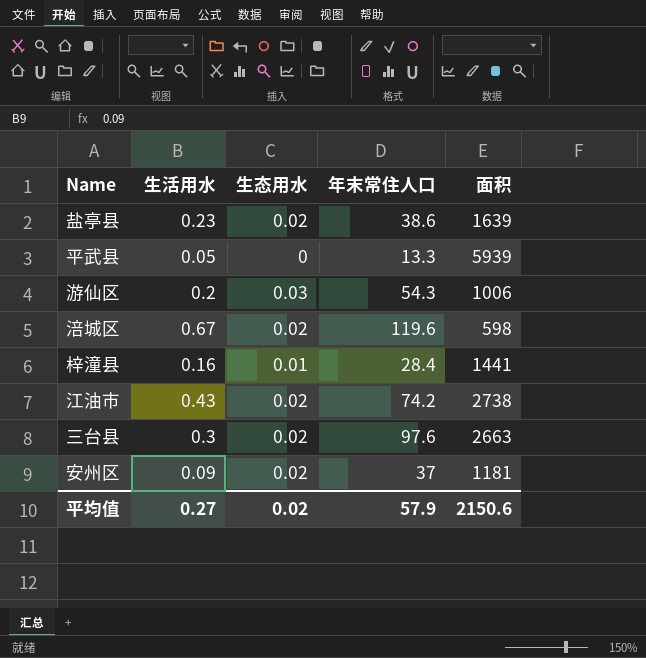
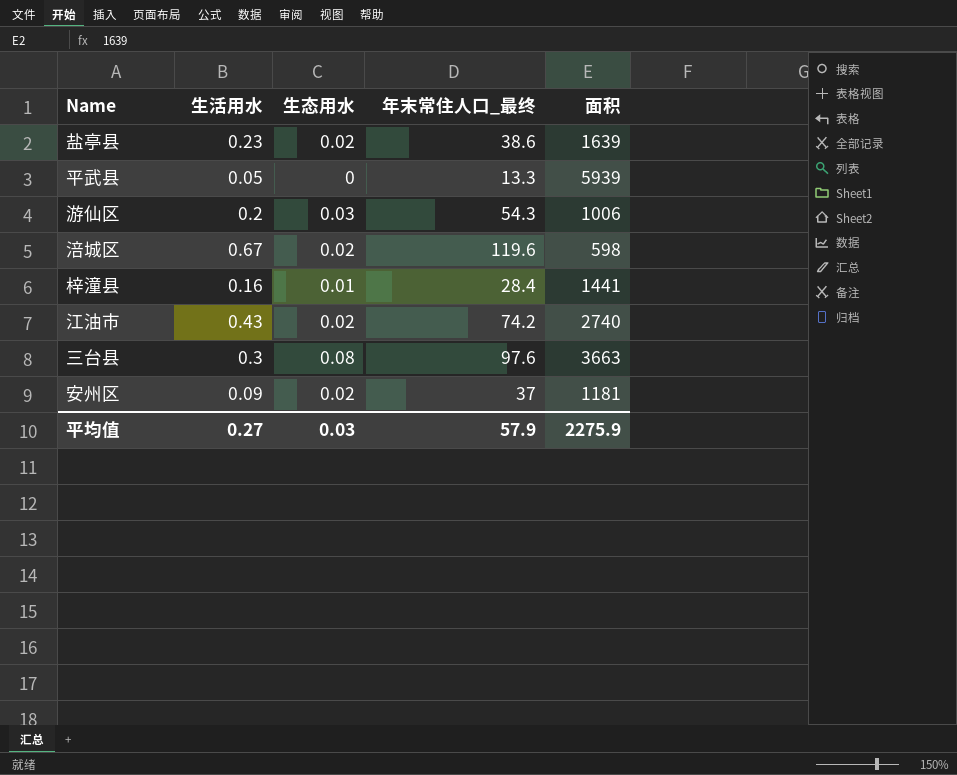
column name: 年末常住人口 -> 年末常住人口_最终
江油市 | 面积: 2738 -> 2740
三台县 | 生态用水: 0.02 -> 0.08
三台县 | 面积: 2663 -> 3663
平均值 | 生态用水: 0.02 -> 0.03
平均值 | 面积: 2150.6 -> 2275.9

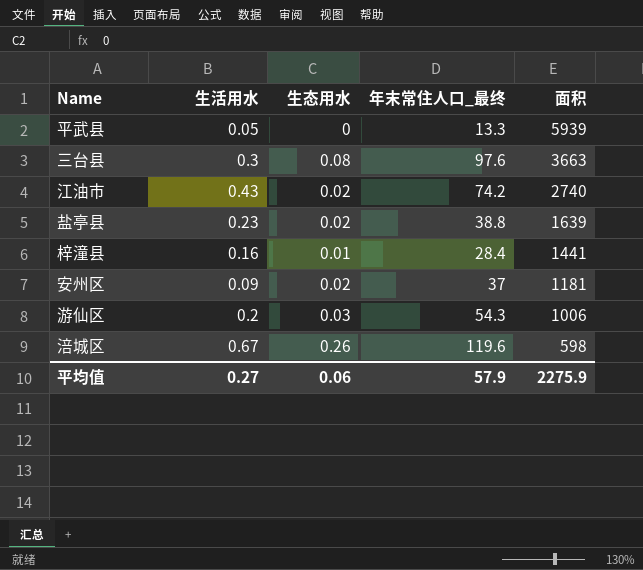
row order: none -> 面积 descending
盐亭县 | 年末常住人口_最终: 38.6 -> 38.8
涪城区 | 生态用水: 0.02 -> 0.26
平均值 | 生态用水: 0.03 -> 0.06

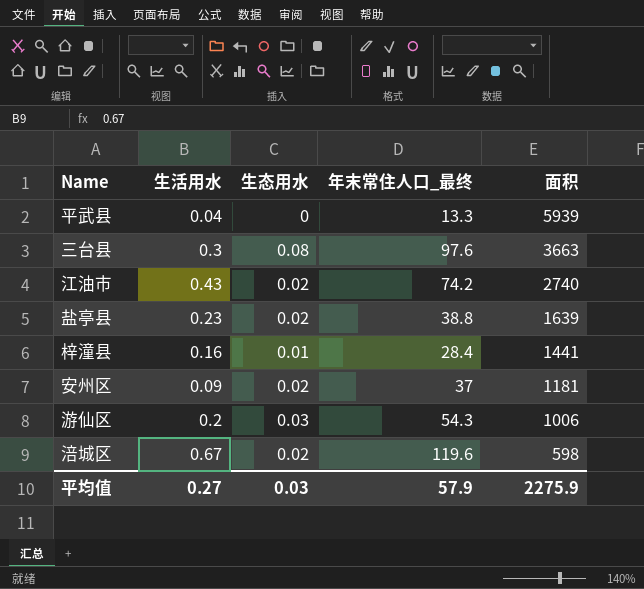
平武县 | 生活用水: 0.05 -> 0.04
涪城区 | 生态用水: 0.26 -> 0.02
平均值 | 生态用水: 0.06 -> 0.03

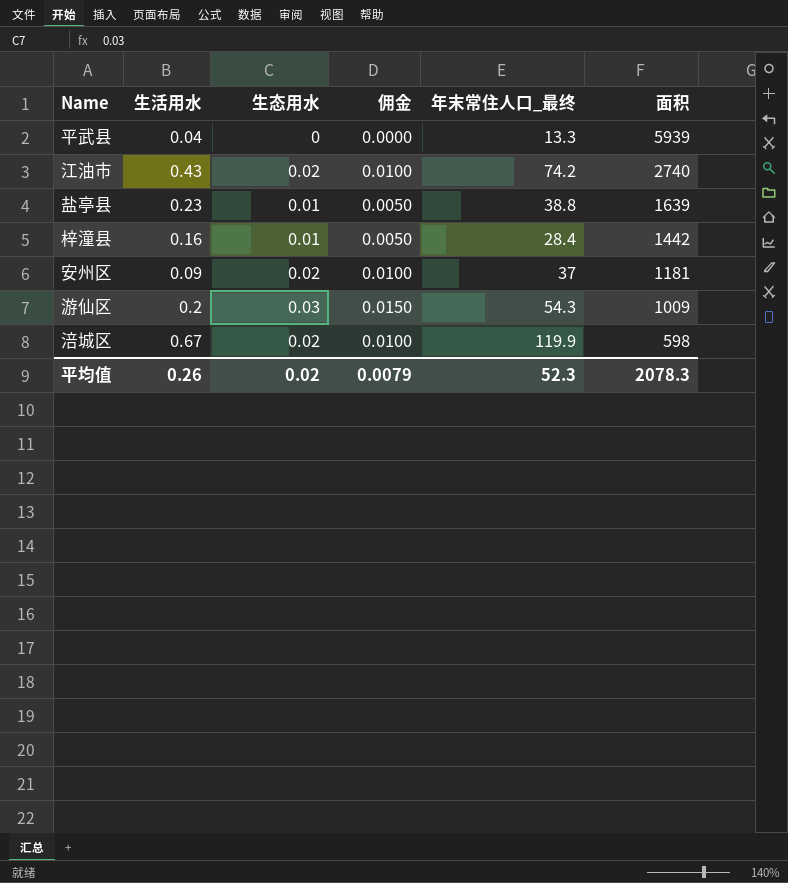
column 佣金 | formula: none -> [生态用水] * 0.5
row 三台县: 0.3 | 0.08 | 97.6 | 3663 -> none
盐亭县 | 生态用水: 0.02 -> 0.01
梓潼县 | 面积: 1441 -> 1442
游仙区 | 面积: 1006 -> 1009
涪城区 | 年末常住人口_最终: 119.6 -> 119.9
平均值 | 生活用水: 0.27 -> 0.26
平均值 | 生态用水: 0.03 -> 0.02
平均值 | 年末常住人口_最终: 57.9 -> 52.3
平均值 | 面积: 2275.9 -> 2078.3

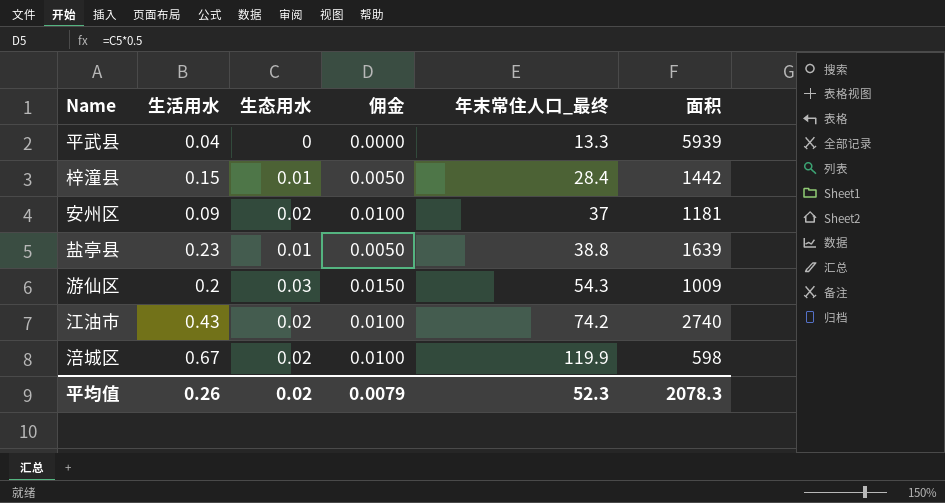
row order: 面积 descending -> 年末常住人口_最终 ascending
梓潼县 | 生活用水: 0.16 -> 0.15

